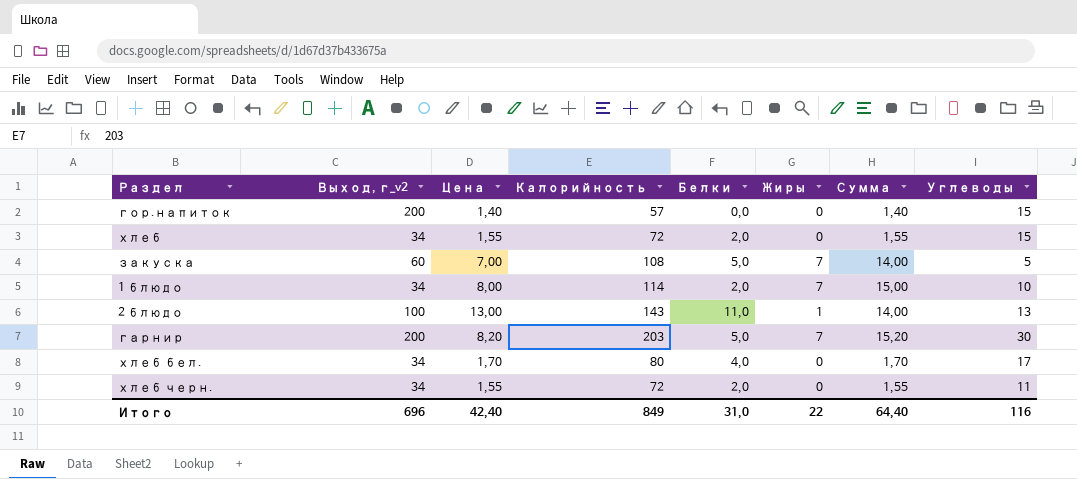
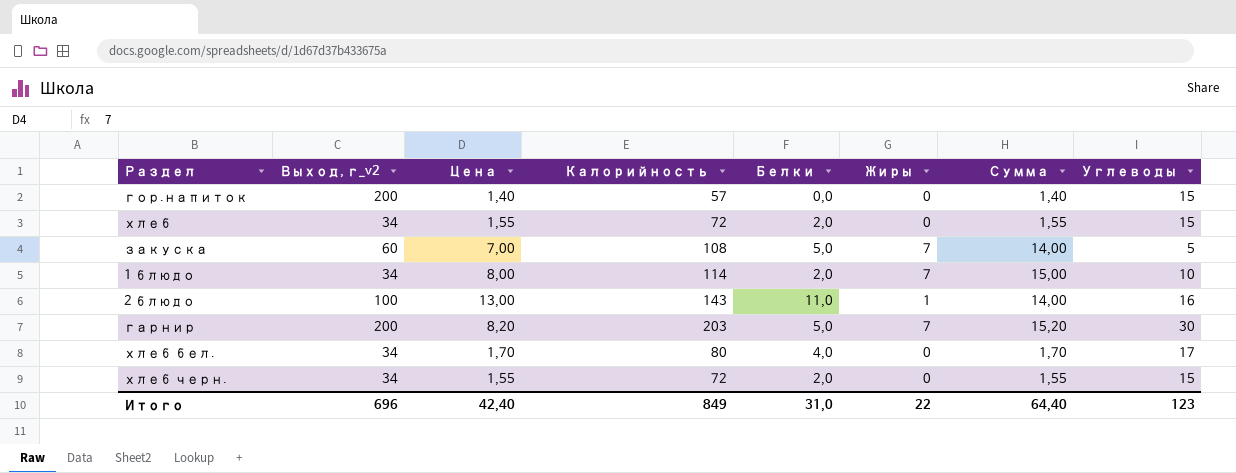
2 блюдо | Углеводы: 13 -> 16
хлеб черн. | Углеводы: 11 -> 15
Итого | Углеводы: 116 -> 123

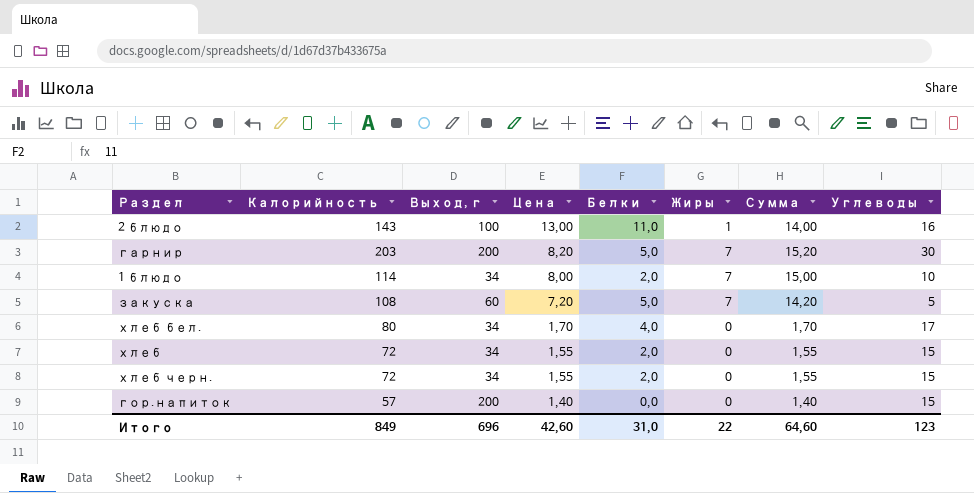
row order: none -> Цена descending
column Калорийность | position: 4 -> 2
column name: Выход, г_v2 -> Выход, г
закуска | Цена: 7,00 -> 7,20
закуска | Сумма: 14,00 -> 14,20
Итого | Цена: 42,40 -> 42,60
Итого | Сумма: 64,40 -> 64,60

